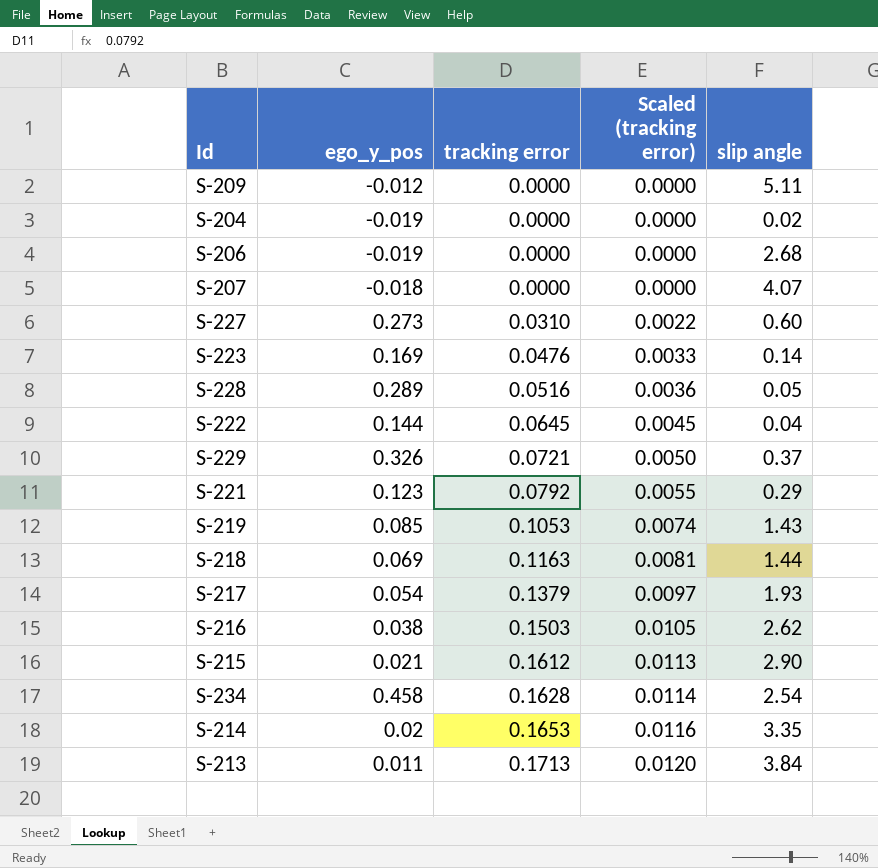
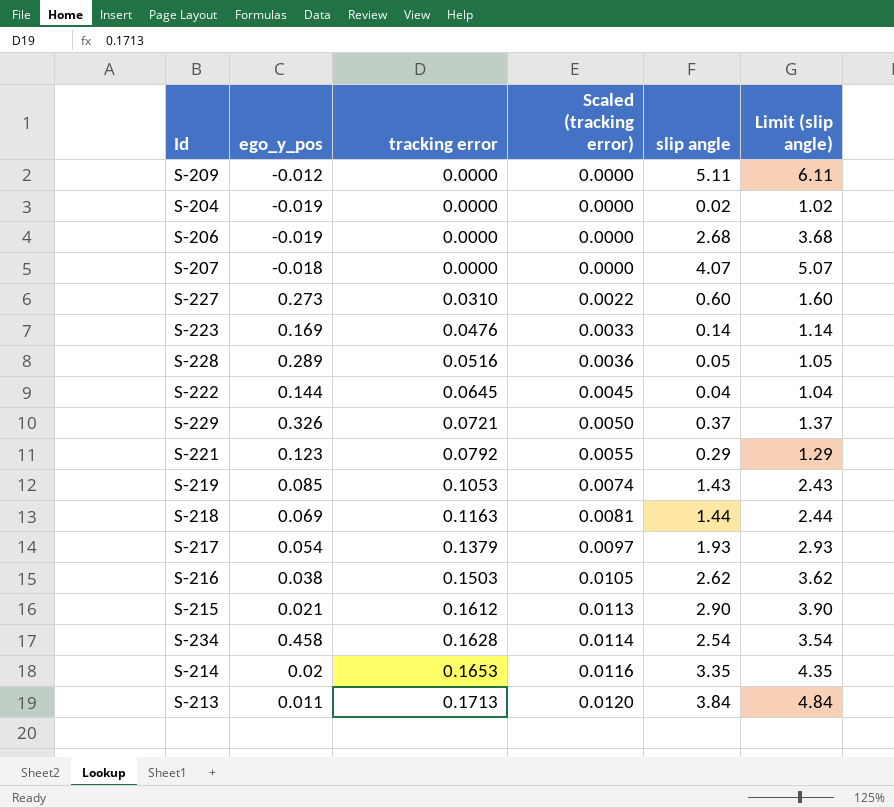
column Limit (slip angle) | formula: none -> [slip angle] + 1

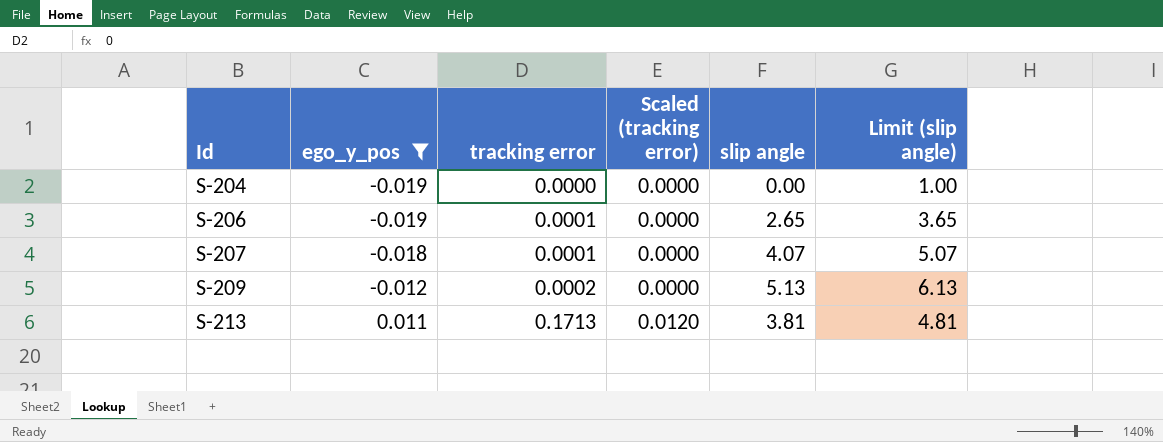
filter: none -> ego_y_pos <= 0.011
row order: tracking error ascending -> Id ascending
S-204 | slip angle: 0.02 -> 0.00
S-204 | Limit (slip angle): 1.02 -> 1.00
S-206 | tracking error: 0.0000 -> 0.0001
S-206 | slip angle: 2.68 -> 2.65
S-206 | Limit (slip angle): 3.68 -> 3.65
S-207 | tracking error: 0.0000 -> 0.0001
S-209 | tracking error: 0.0000 -> 0.0002
S-209 | slip angle: 5.11 -> 5.13
S-209 | Limit (slip angle): 6.11 -> 6.13
S-213 | slip angle: 3.84 -> 3.81
S-213 | Limit (slip angle): 4.84 -> 4.81

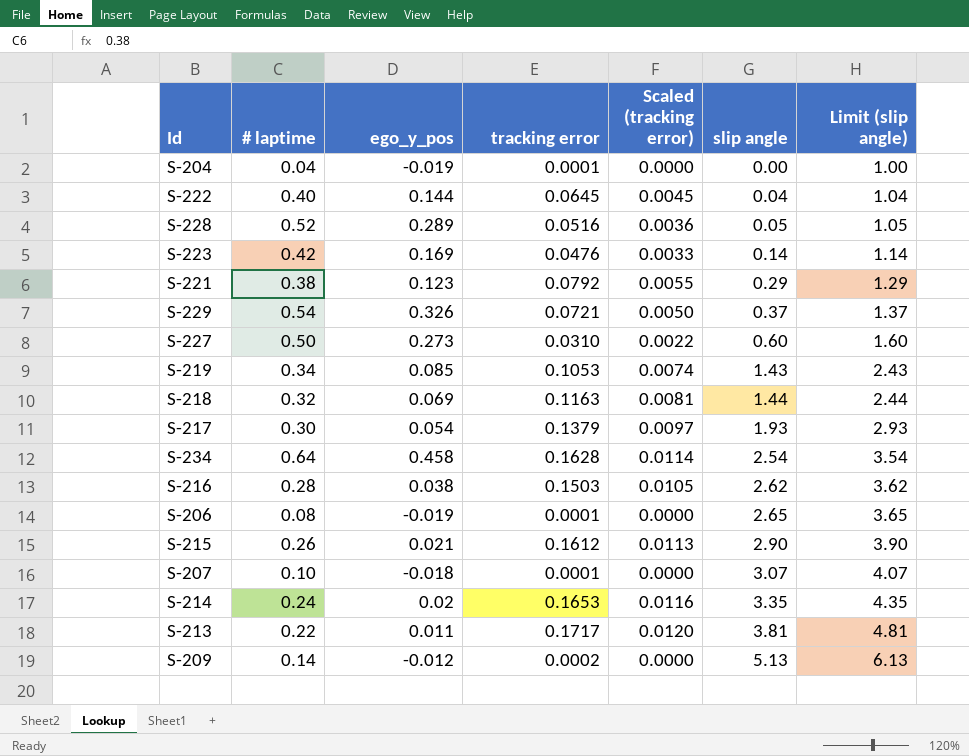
filter: ego_y_pos <= 0.011 -> none
row order: Id ascending -> slip angle ascending
column # laptime | position: none -> 2
S-204 | tracking error: 0.0000 -> 0.0001
S-207 | slip angle: 4.07 -> 3.07
S-207 | Limit (slip angle): 5.07 -> 4.07
S-213 | tracking error: 0.1713 -> 0.1717

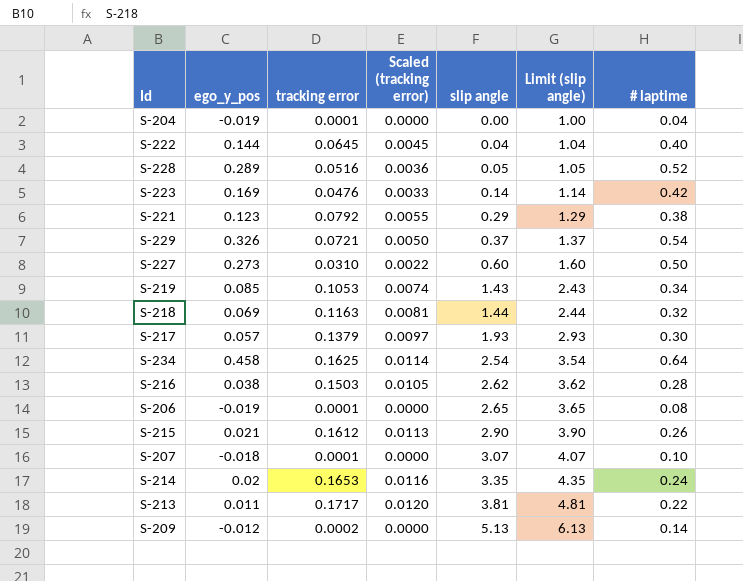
column # laptime | position: 2 -> 7
S-217 | ego_y_pos: 0.054 -> 0.057
S-234 | tracking error: 0.1628 -> 0.1625

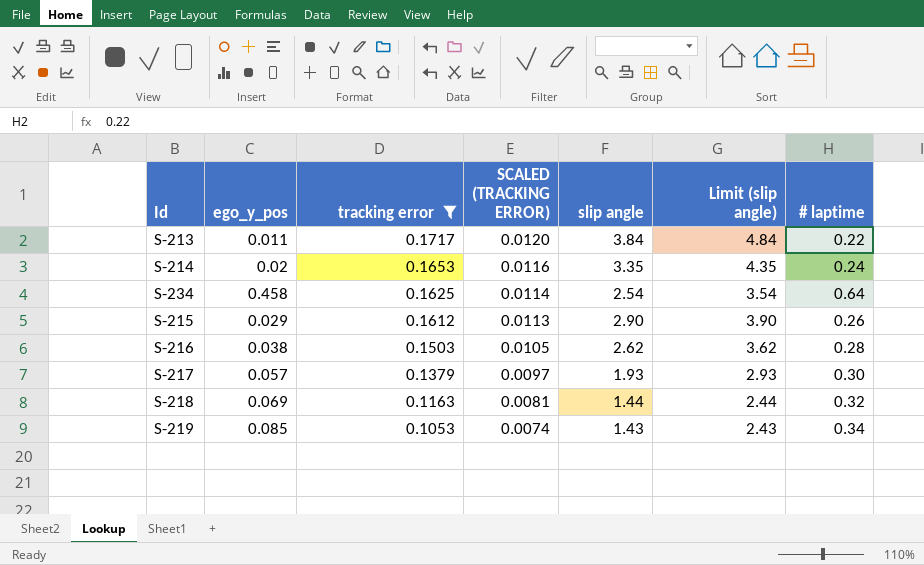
filter: none -> tracking error >= 0.1053
row order: slip angle ascending -> tracking error descending
column name: Scaled (tracking error) -> SCALED (TRACKING ERROR)
S-213 | slip angle: 3.81 -> 3.84
S-213 | Limit (slip angle): 4.81 -> 4.84
S-215 | ego_y_pos: 0.021 -> 0.029

